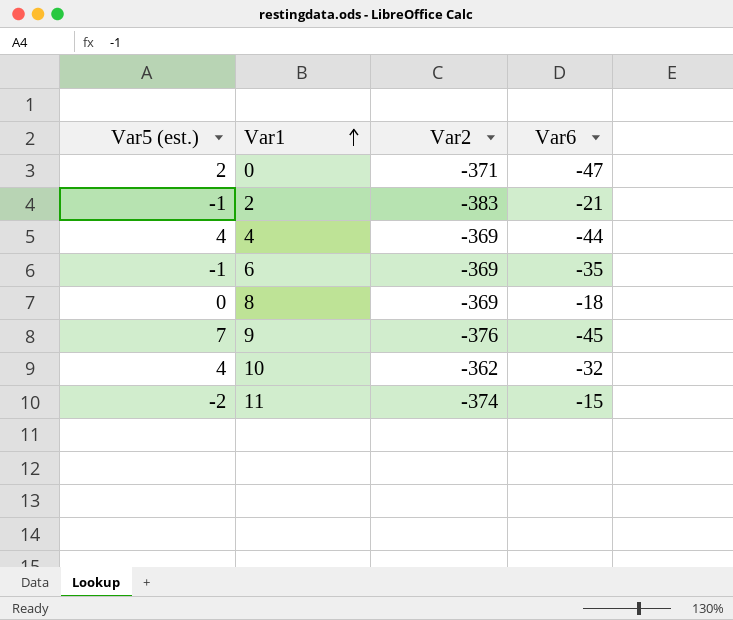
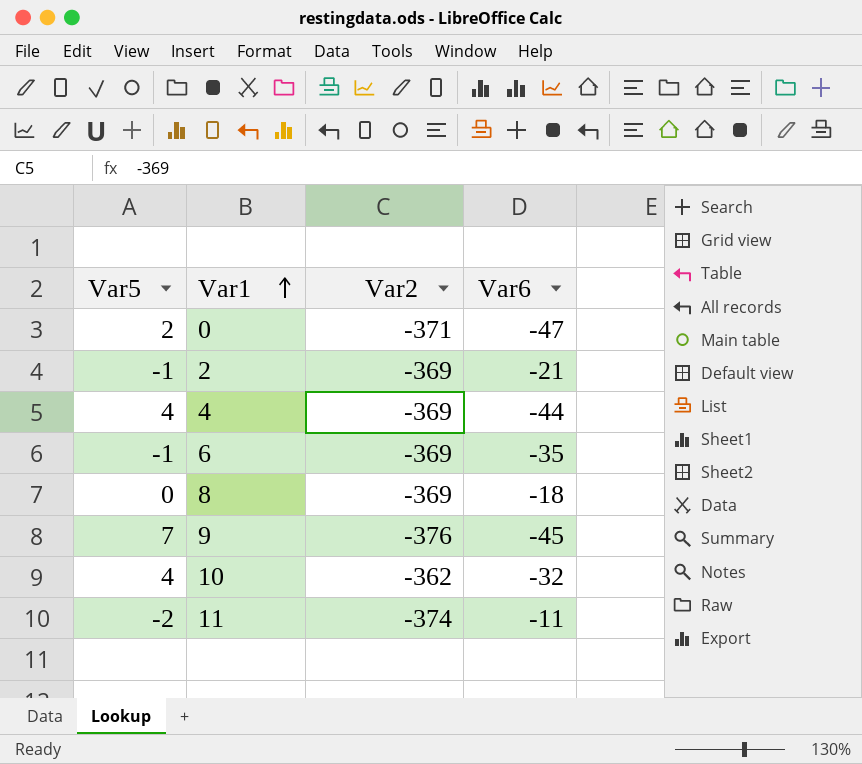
column name: Var5 (est.) -> Var5
2 | Var2: -383 -> -369
11 | Var6: -15 -> -11

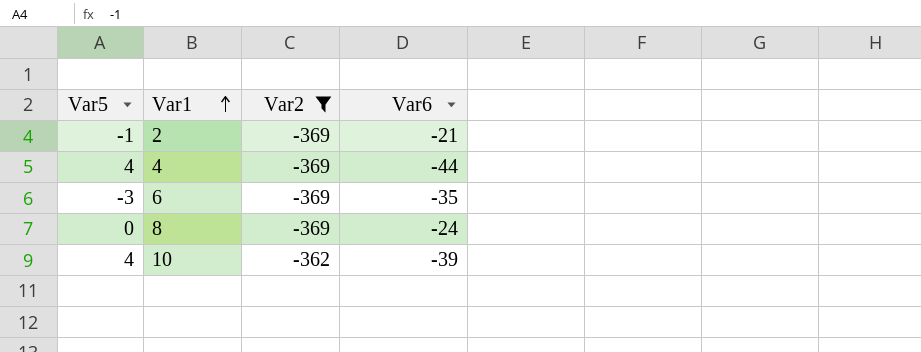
filter: none -> Var2 >= -369
6 | Var5: -1 -> -3
8 | Var6: -18 -> -24
10 | Var6: -32 -> -39

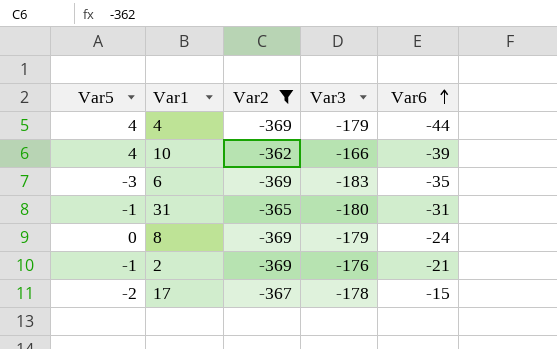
row order: Var1 ascending -> Var6 ascending
column Var3 | position: none -> 4
row 31: none -> -1 | -365 | -180 | -31
row 17: none -> -2 | -367 | -178 | -15

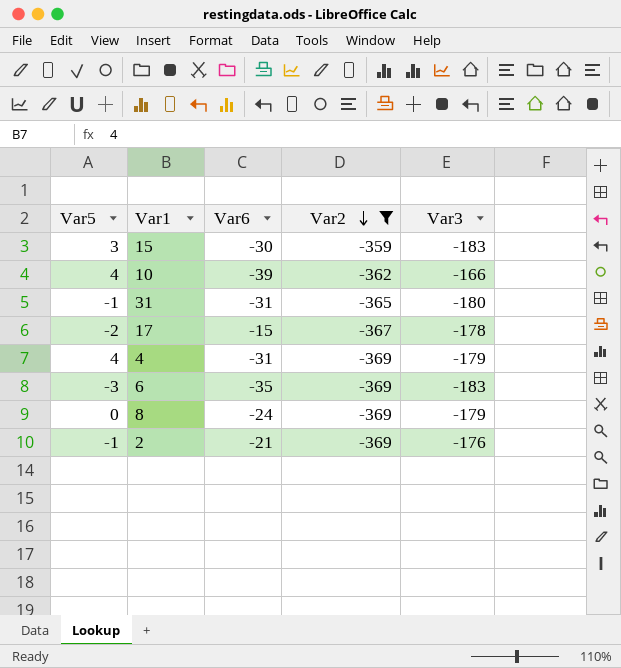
row order: Var6 ascending -> Var2 descending
column Var6 | position: 5 -> 3
row 15: none -> 3 | -30 | -359 | -183
4 | Var6: -44 -> -31

